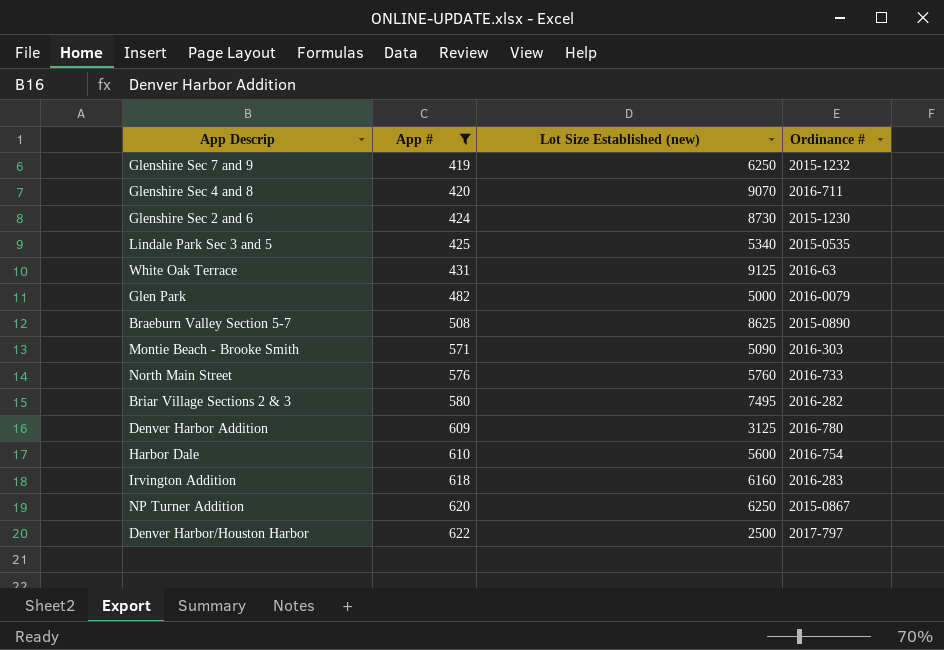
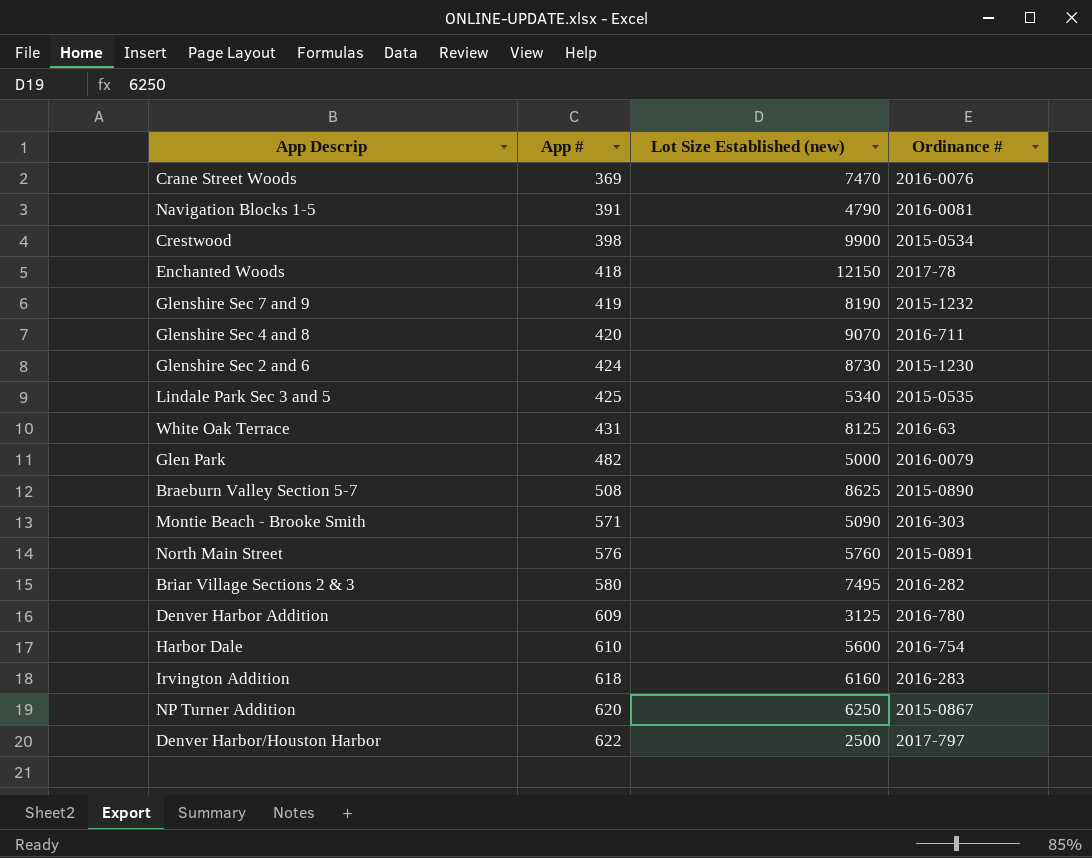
filter: App # >= 419 -> none
Glenshire Sec 7 and 9 | Lot Size Established (new): 6250 -> 8190
White Oak Terrace | Lot Size Established (new): 9125 -> 8125
North Main Street | Ordinance #: 2016-733 -> 2015-0891

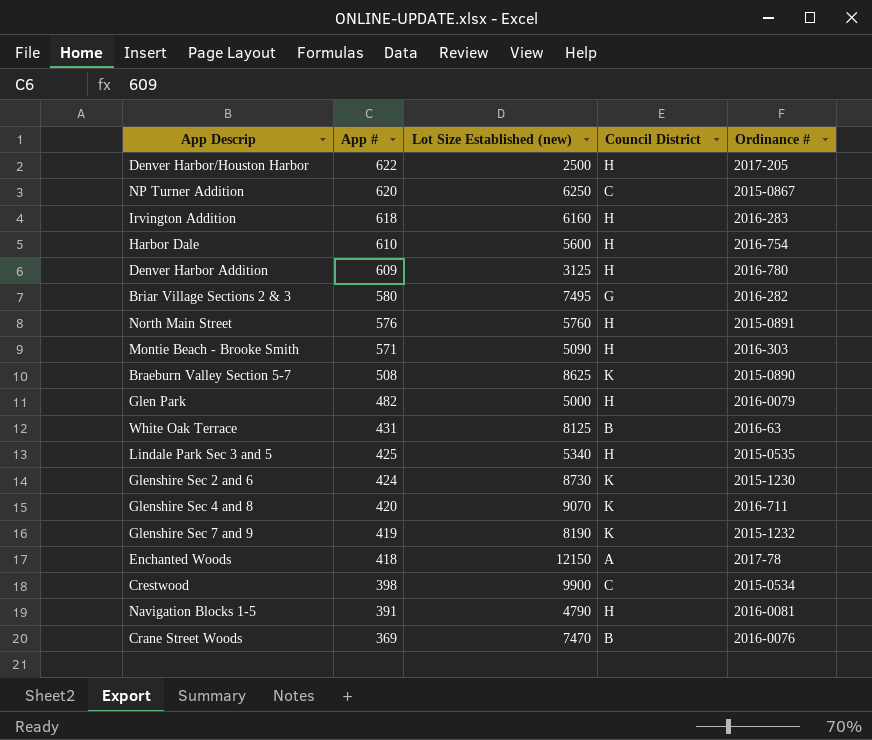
row order: App # ascending -> App # descending
column Council District | position: none -> 4
Denver Harbor/Houston Harbor | Ordinance #: 2017-797 -> 2017-205

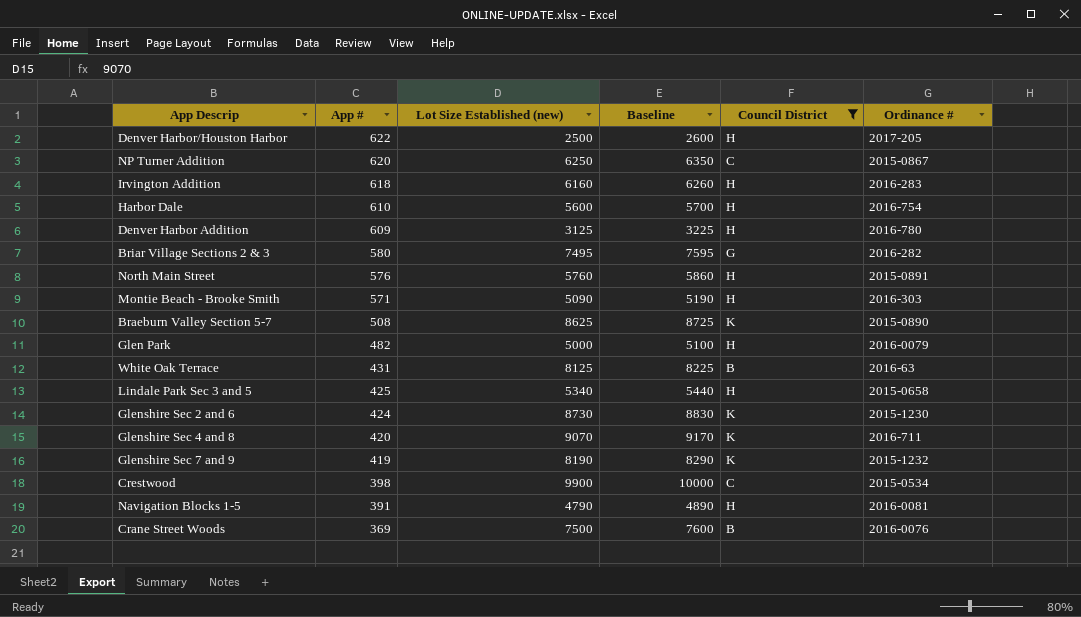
filter: none -> Council District != A
column Baseline | formula: none -> [Lot Size Established (new)] + 100
Lindale Park Sec 3 and 5 | Ordinance #: 2015-0535 -> 2015-0658
Crane Street Woods | Lot Size Established (new): 7470 -> 7500

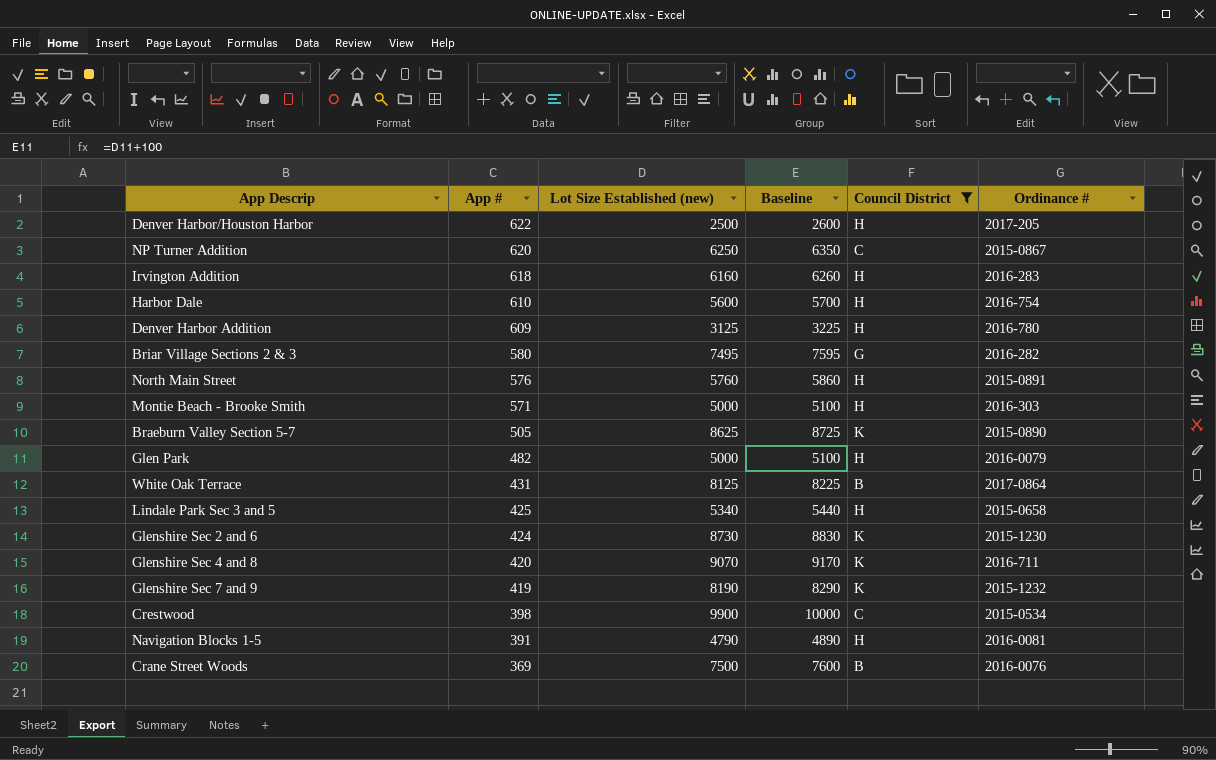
Montie Beach - Brooke Smith | Lot Size Established (new): 5090 -> 5000
Montie Beach - Brooke Smith | Baseline: 5190 -> 5100
Braeburn Valley Section 5-7 | App #: 508 -> 505
White Oak Terrace | Ordinance #: 2016-63 -> 2017-0864

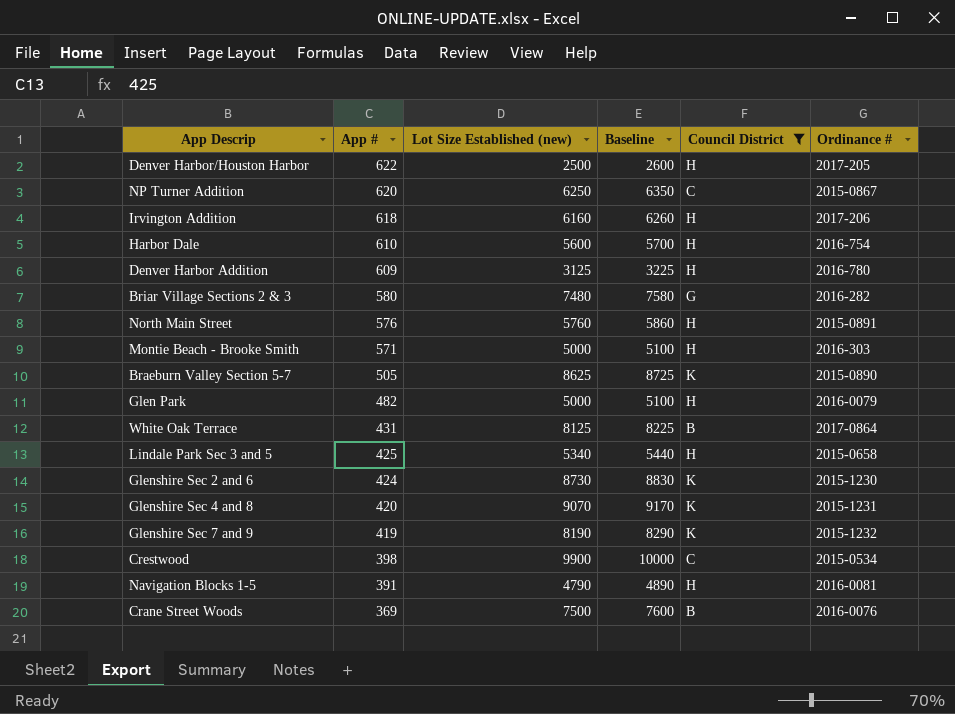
Irvington Addition | Ordinance #: 2016-283 -> 2017-206
Briar Village Sections 2 & 3 | Lot Size Established (new): 7495 -> 7480
Briar Village Sections 2 & 3 | Baseline: 7595 -> 7580
Glenshire Sec 4 and 8 | Ordinance #: 2016-711 -> 2015-1231

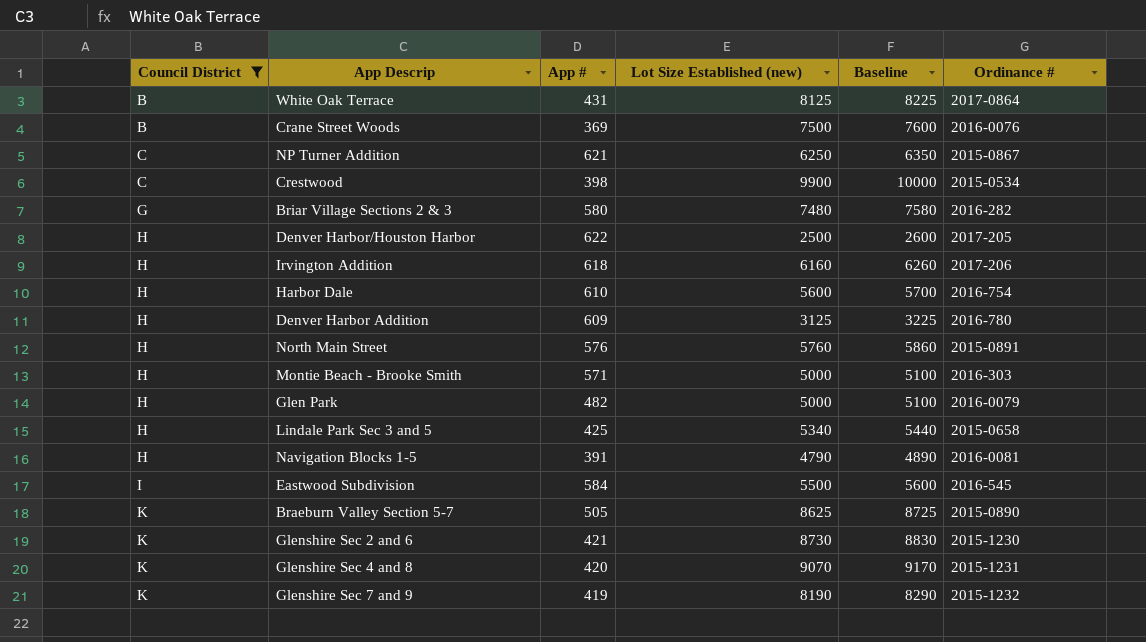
row order: App # descending -> Council District ascending
column Council District | position: 5 -> 1
NP Turner Addition | App #: 620 -> 621
row Eastwood Subdivision: none -> I | 584 | 5500 | 5600 | 2016-545
Glenshire Sec 2 and 6 | App #: 424 -> 421

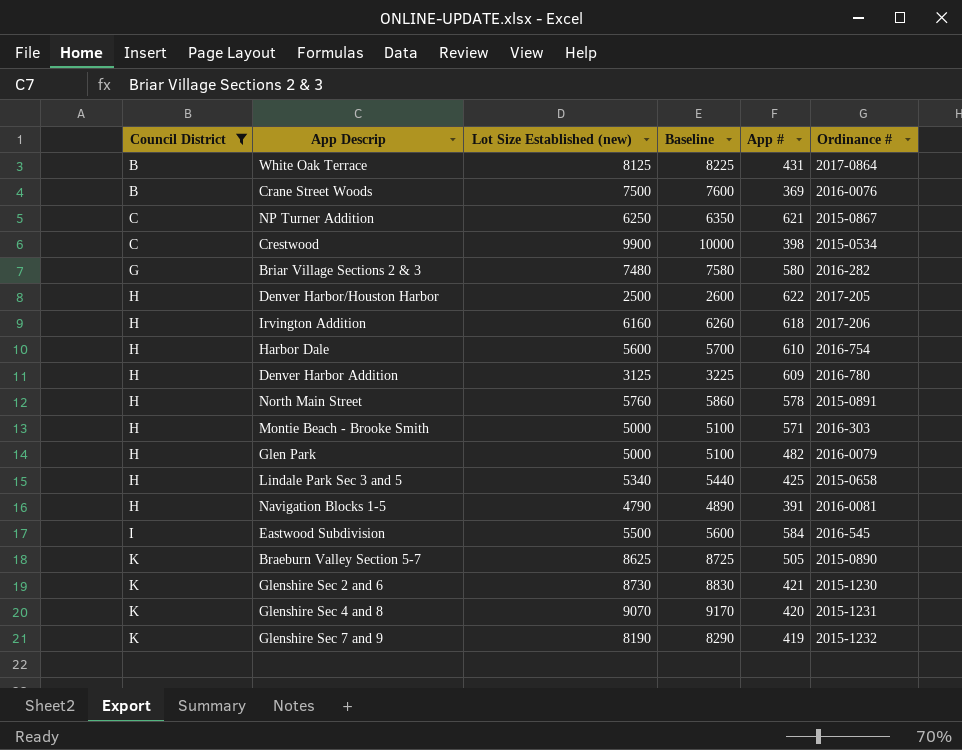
column App # | position: 3 -> 5
North Main Street | App #: 576 -> 578

